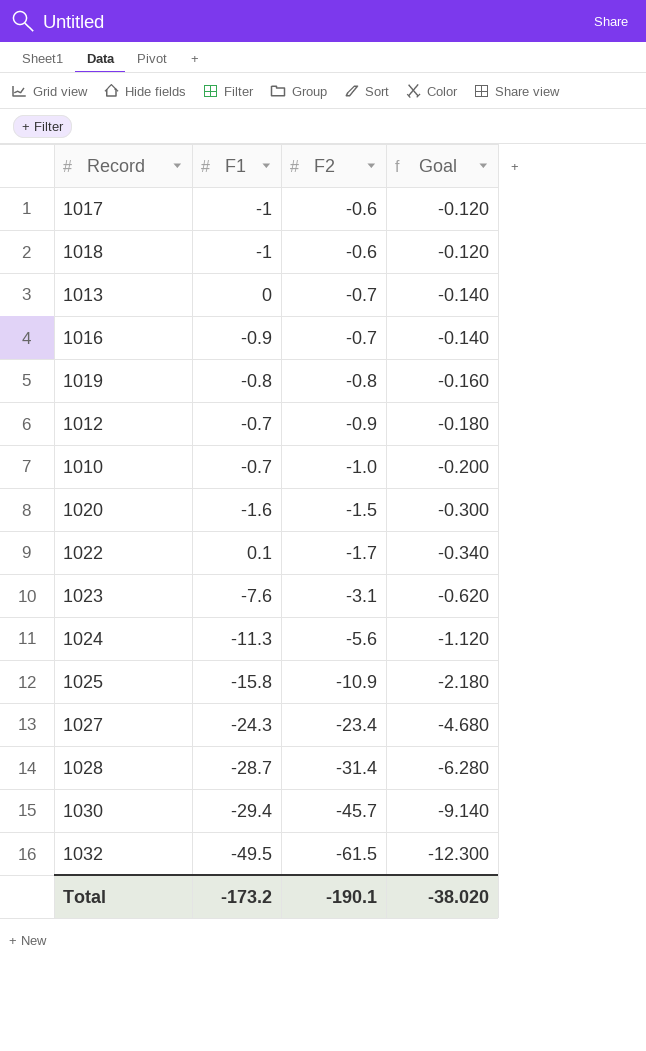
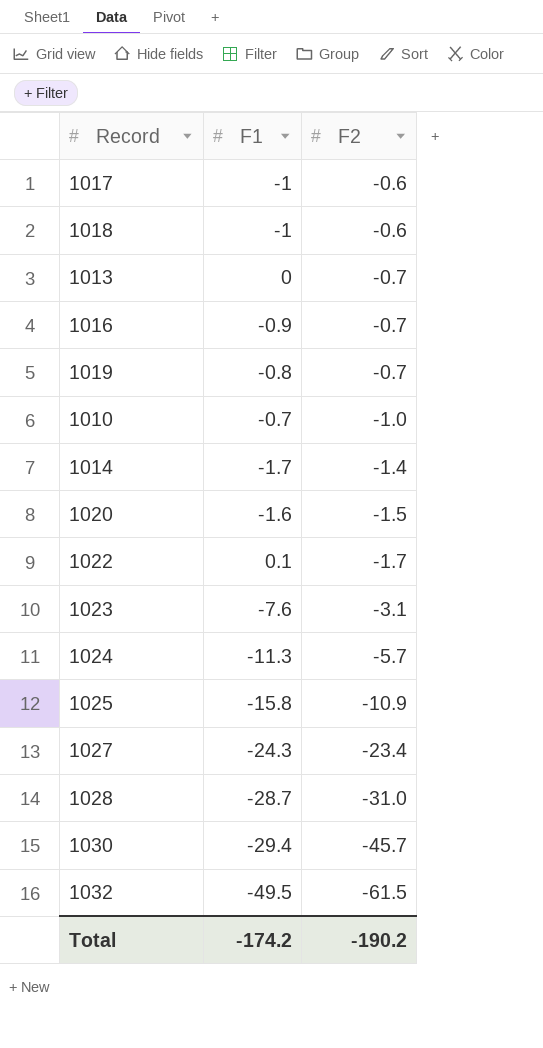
column Goal | formula: [F2] * 0.2 -> none
row 1012: -0.7 | -0.9 | -0.180 -> none
1019 | F2: -0.8 -> -0.7
row 1014: none -> -1.7 | -1.4
1024 | F2: -5.6 -> -5.7
1028 | F2: -31.4 -> -31.0
Total | F1: -173.2 -> -174.2
Total | F2: -190.1 -> -190.2

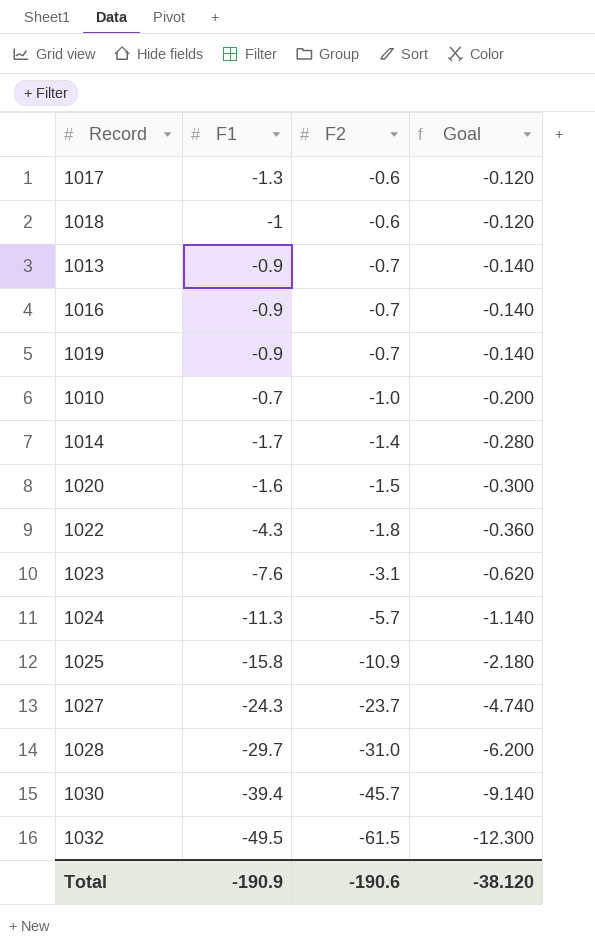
column Goal | formula: none -> [F2] * 0.2
1017 | F1: -1 -> -1.3
1013 | F1: 0 -> -0.9
1019 | F1: -0.8 -> -0.9
1022 | F1: 0.1 -> -4.3
1022 | F2: -1.7 -> -1.8
1027 | F2: -23.4 -> -23.7
1028 | F1: -28.7 -> -29.7
1030 | F1: -29.4 -> -39.4
Total | F1: -174.2 -> -190.9
Total | F2: -190.2 -> -190.6

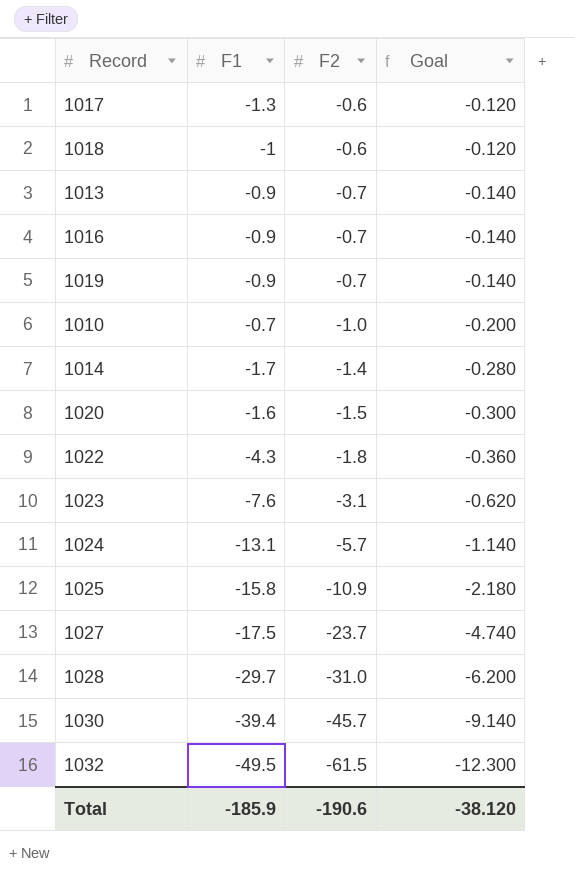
1024 | F1: -11.3 -> -13.1
1027 | F1: -24.3 -> -17.5
Total | F1: -190.9 -> -185.9

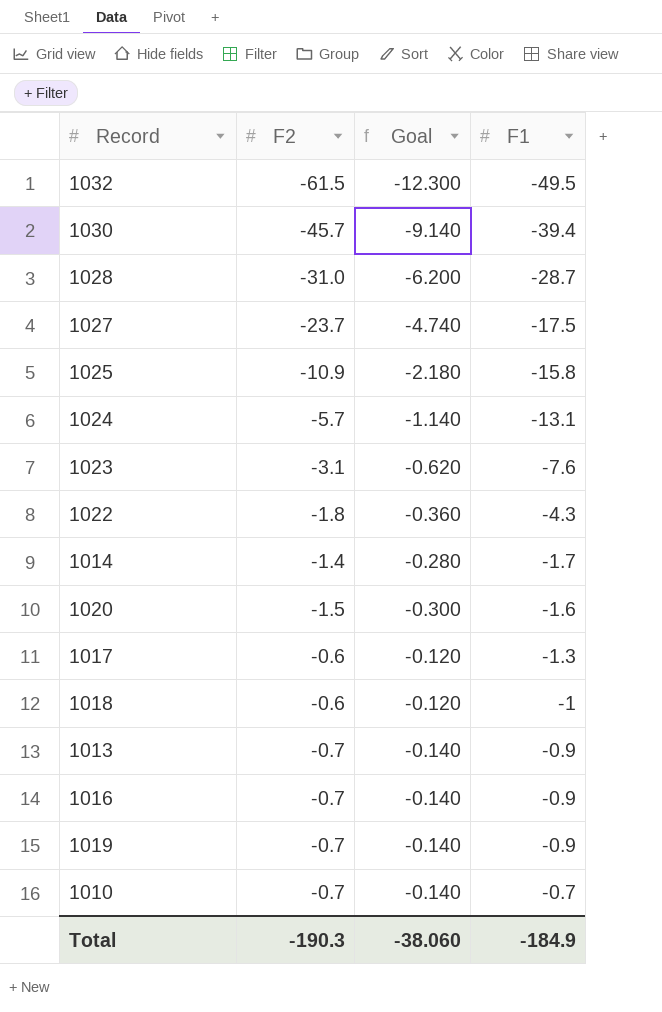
row order: F2 descending -> F1 ascending
column F1 | position: 2 -> 4
1028 | F1: -29.7 -> -28.7
1010 | F2: -1.0 -> -0.7
1010 | Goal: -0.200 -> -0.140
Total | F2: -190.6 -> -190.3
Total | Goal: -38.120 -> -38.060
Total | F1: -185.9 -> -184.9

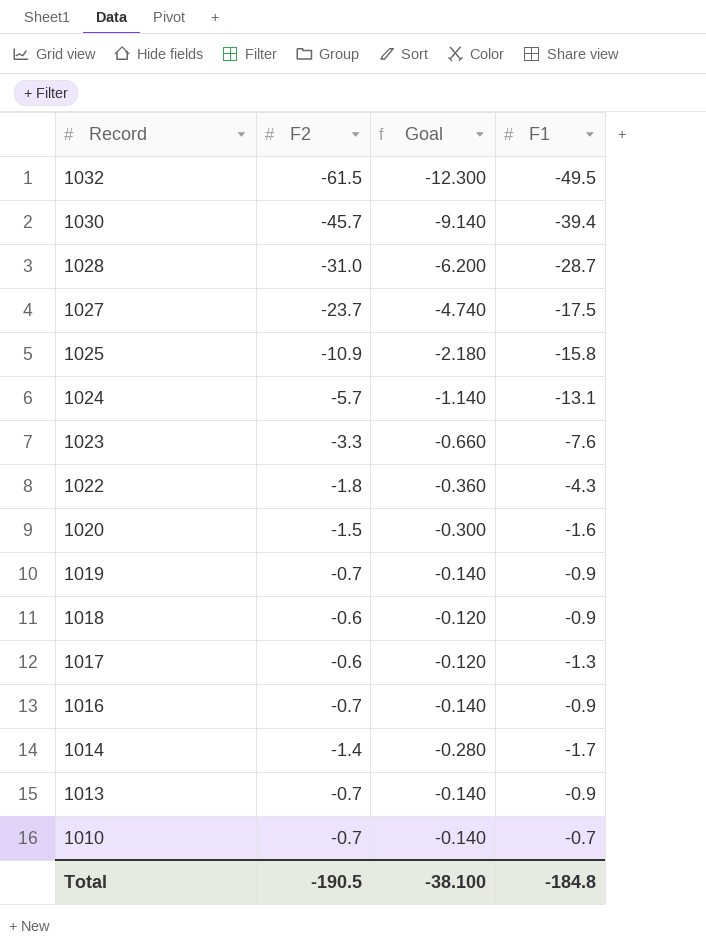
row order: F1 ascending -> Record descending
1023 | F2: -3.1 -> -3.3
1023 | Goal: -0.620 -> -0.660
1018 | F1: -1 -> -0.9
Total | F2: -190.3 -> -190.5
Total | Goal: -38.060 -> -38.100
Total | F1: -184.9 -> -184.8

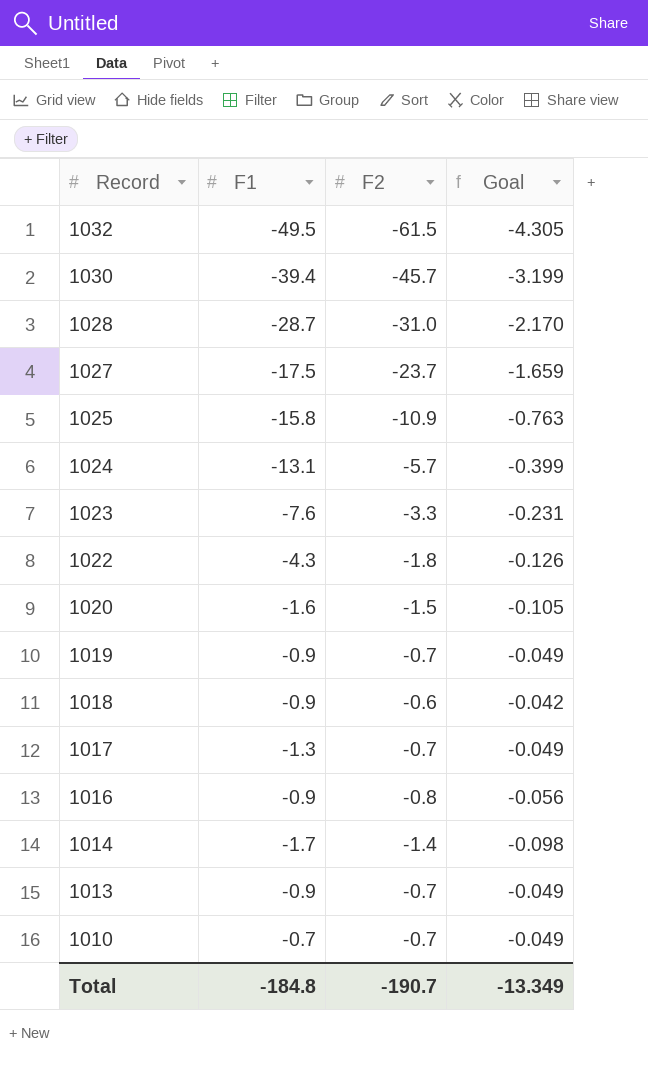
column F1 | position: 4 -> 2
column Goal | formula: [F2] * 0.2 -> [F2] * 0.07
1017 | F2: -0.6 -> -0.7
1016 | F2: -0.7 -> -0.8
Total | F2: -190.5 -> -190.7
Total | Goal: -38.100 -> -13.349

